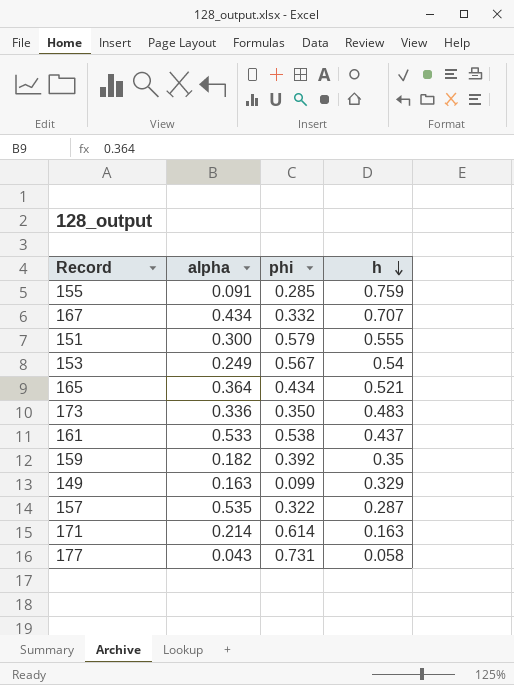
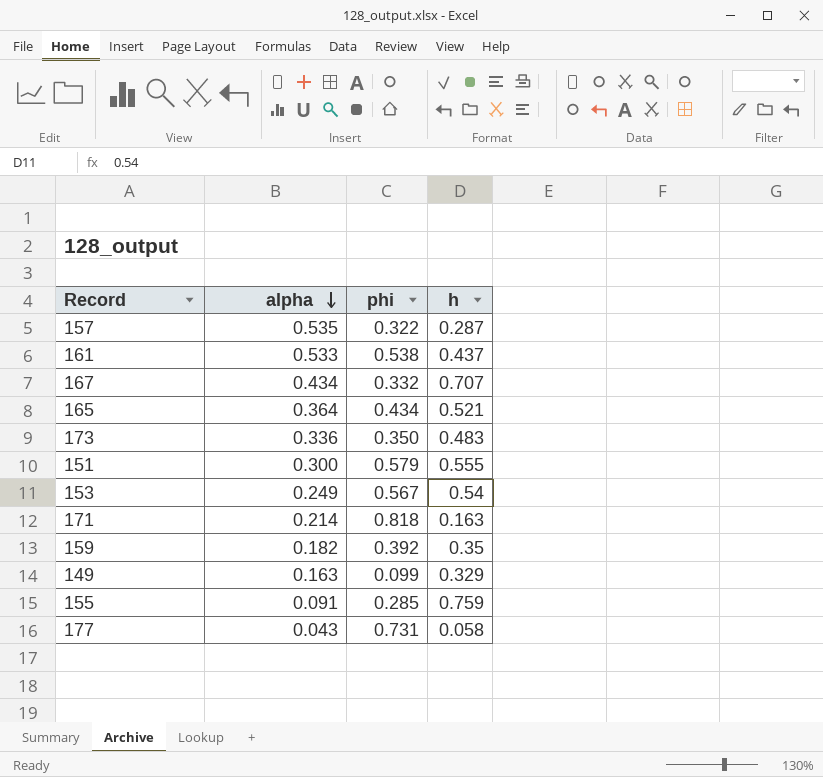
row order: h descending -> alpha descending
171 | phi: 0.614 -> 0.818

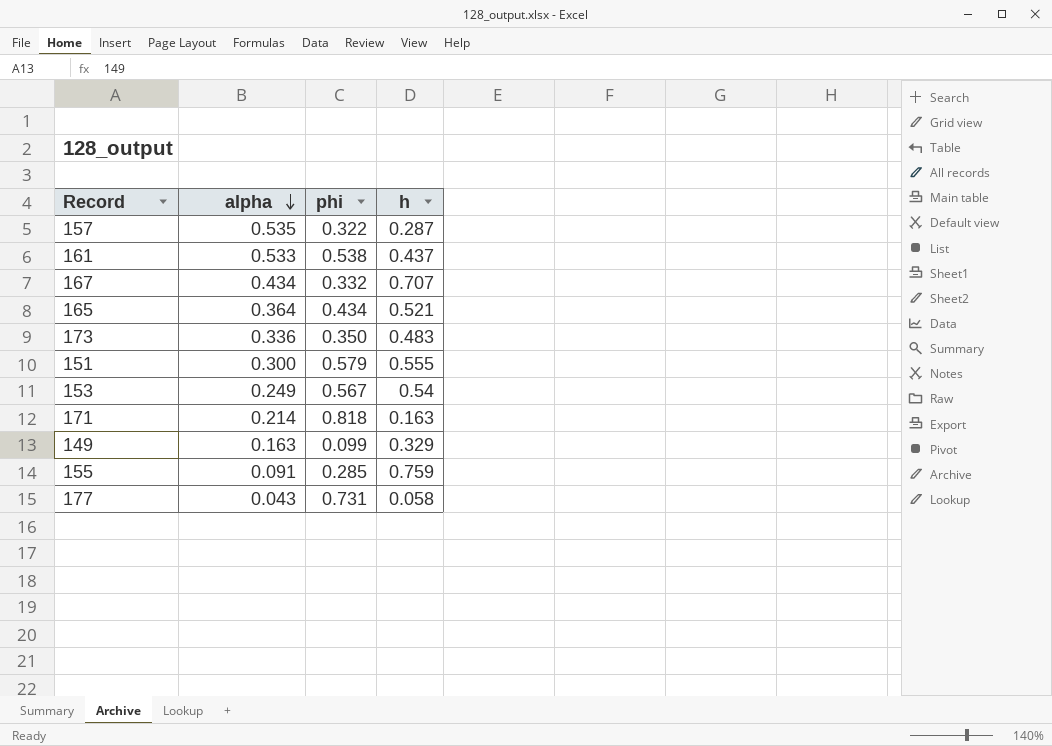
row 159: 0.182 | 0.392 | 0.35 -> none

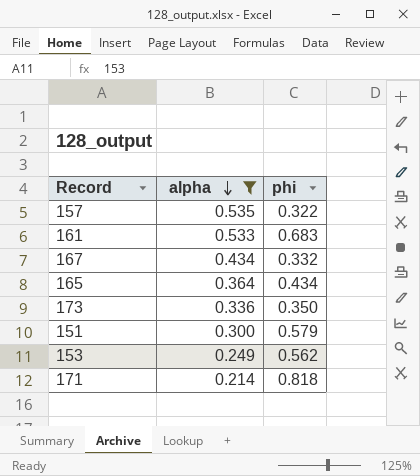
filter: none -> alpha >= 0.214
column h | position: 4 -> none
161 | phi: 0.538 -> 0.683
153 | phi: 0.567 -> 0.562

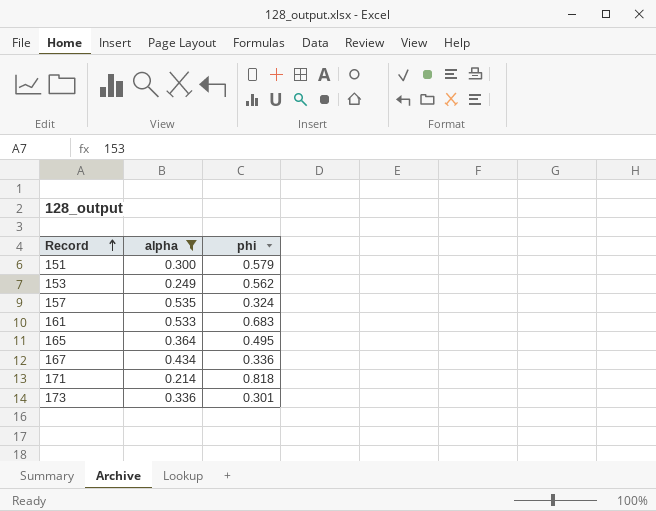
row order: alpha descending -> Record ascending
157 | phi: 0.322 -> 0.324
165 | phi: 0.434 -> 0.495
167 | phi: 0.332 -> 0.336
173 | phi: 0.350 -> 0.301

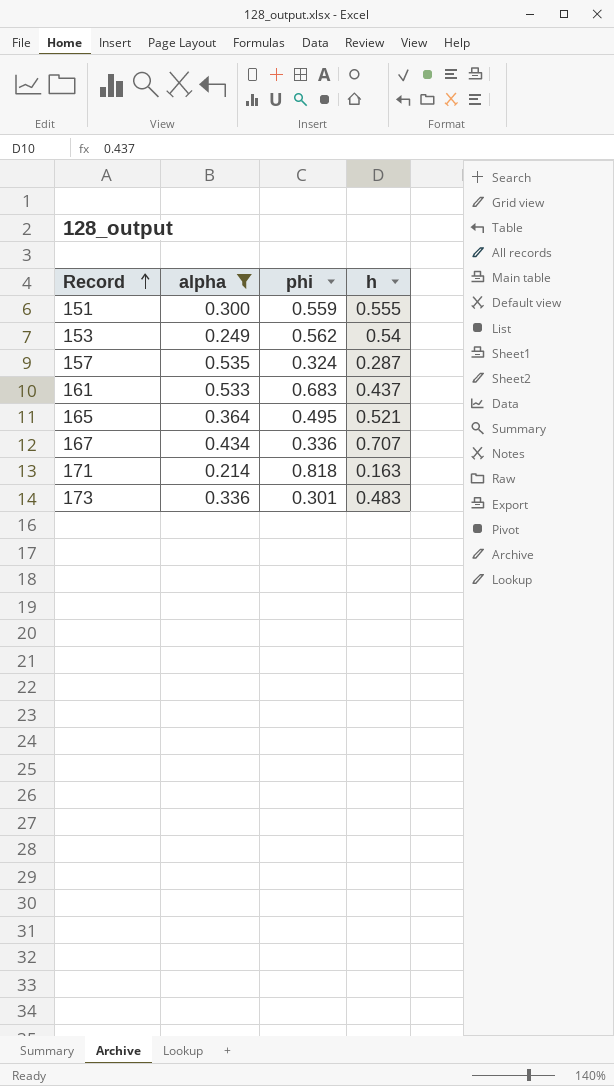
column h | position: none -> 4
151 | phi: 0.579 -> 0.559

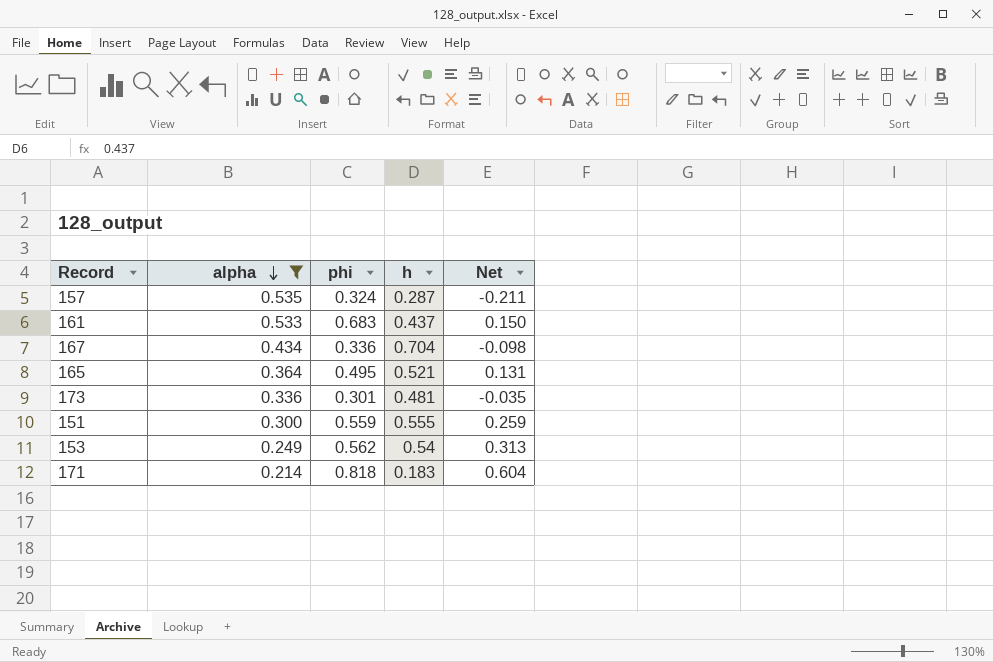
row order: Record ascending -> alpha descending
column Net | formula: none -> [phi] - [alpha]
167 | h: 0.707 -> 0.704
173 | h: 0.483 -> 0.481
171 | h: 0.163 -> 0.183

